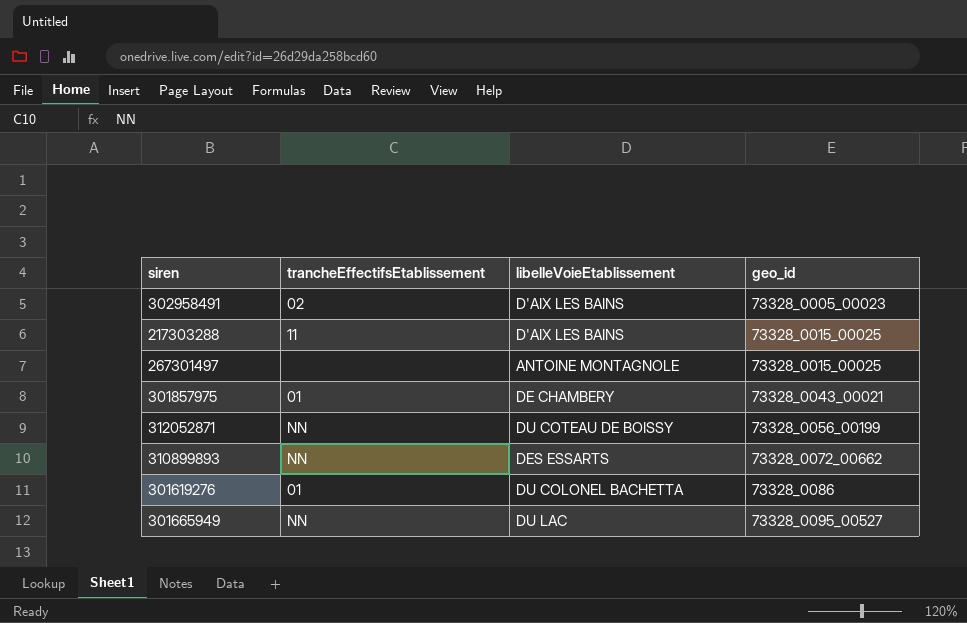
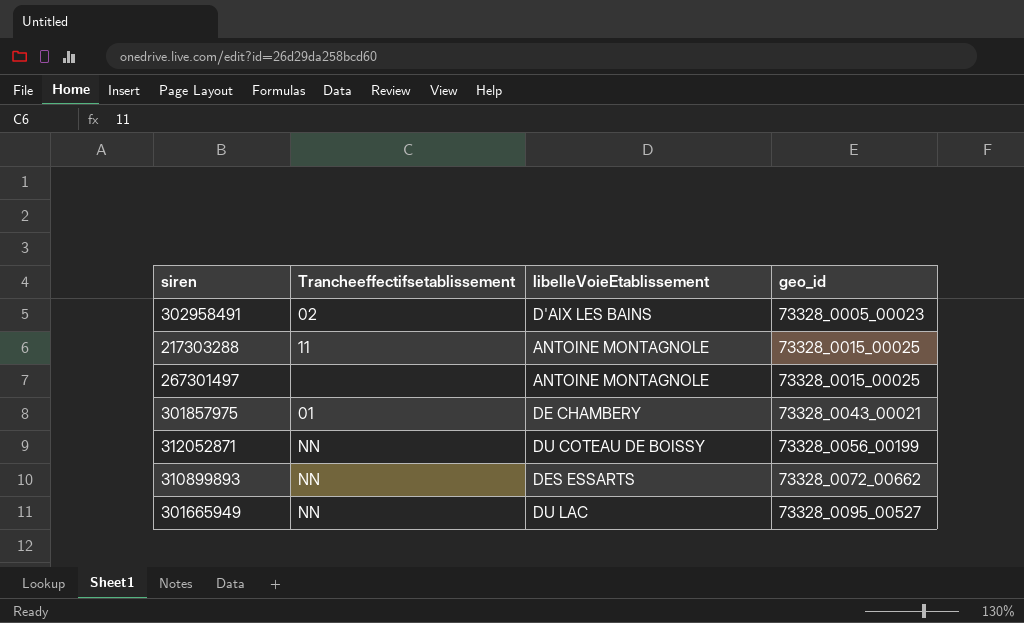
column name: trancheEffectifsEtablissement -> Trancheeffectifsetablissement
row 301619276: 01 | DU COLONEL BACHETTA | 73328_0086 -> none
217303288 | libelleVoieEtablissement: D'AIX LES BAINS -> ANTOINE MONTAGNOLE

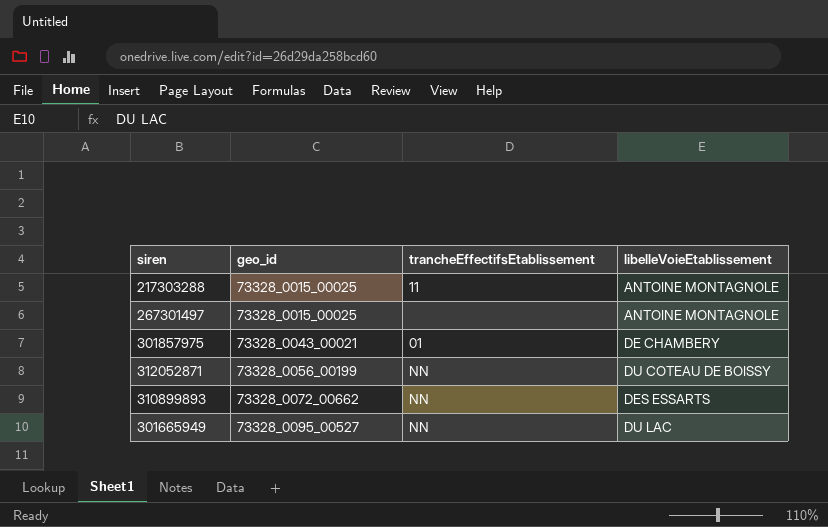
column geo_id | position: 4 -> 2
column name: Trancheeffectifsetablissement -> trancheEffectifsEtablissement
row 302958491: 02 | D'AIX LES BAINS | 73328_0005_00023 -> none

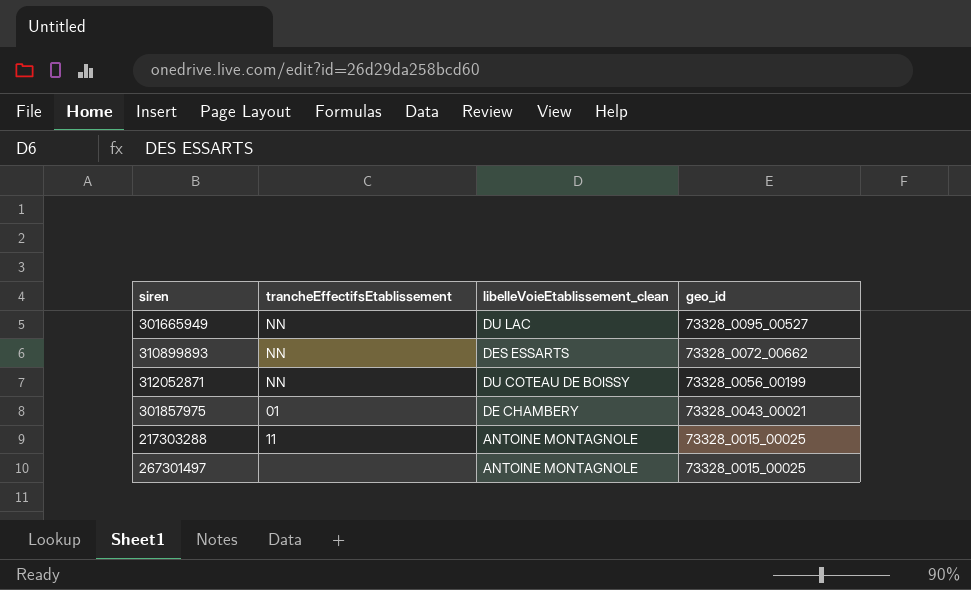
row order: geo_id ascending -> geo_id descending
column name: libelleVoieEtablissement -> libelleVoieEtablissement_clean
column geo_id | position: 2 -> 4

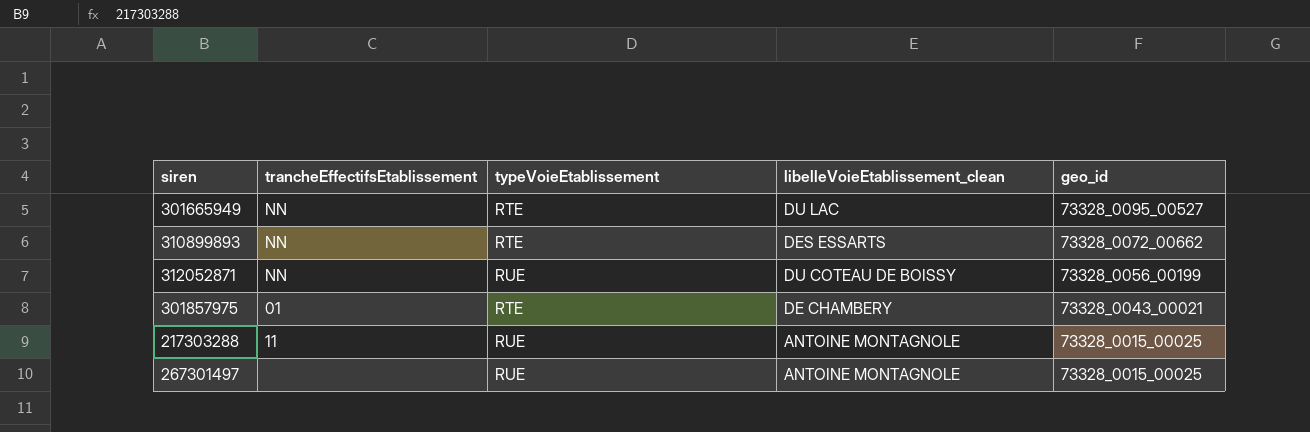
column typeVoieEtablissement | position: none -> 3

